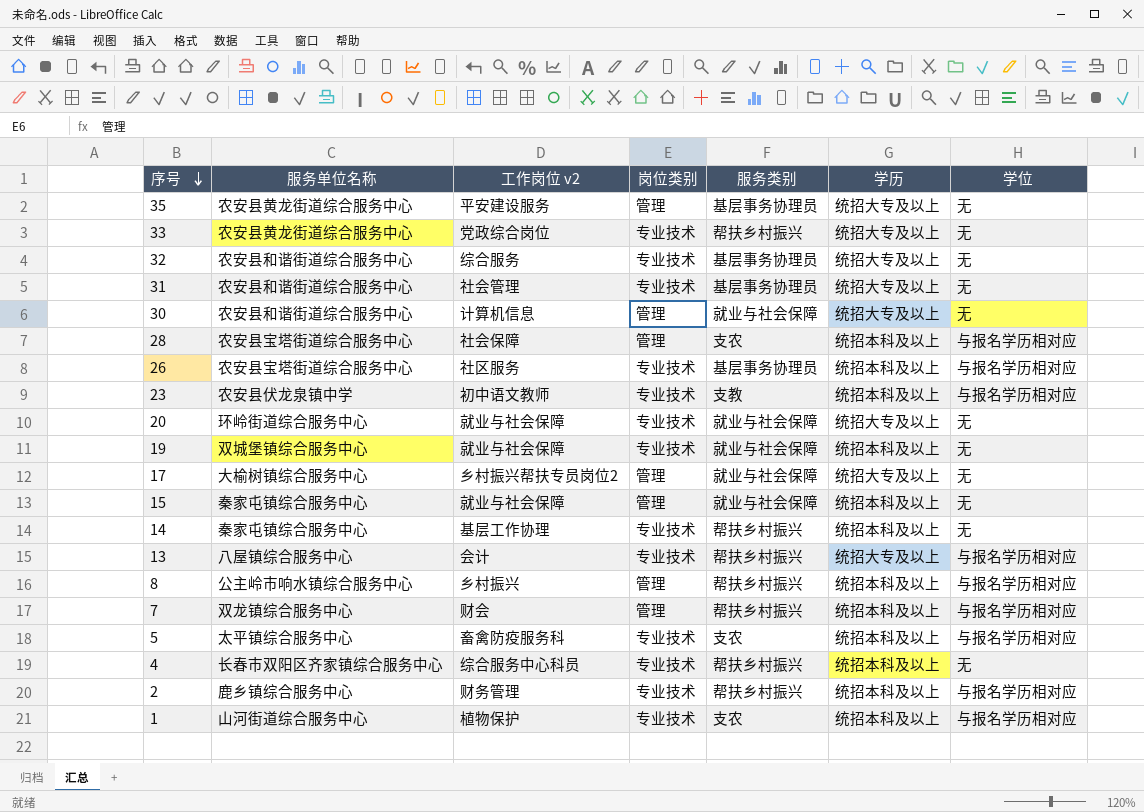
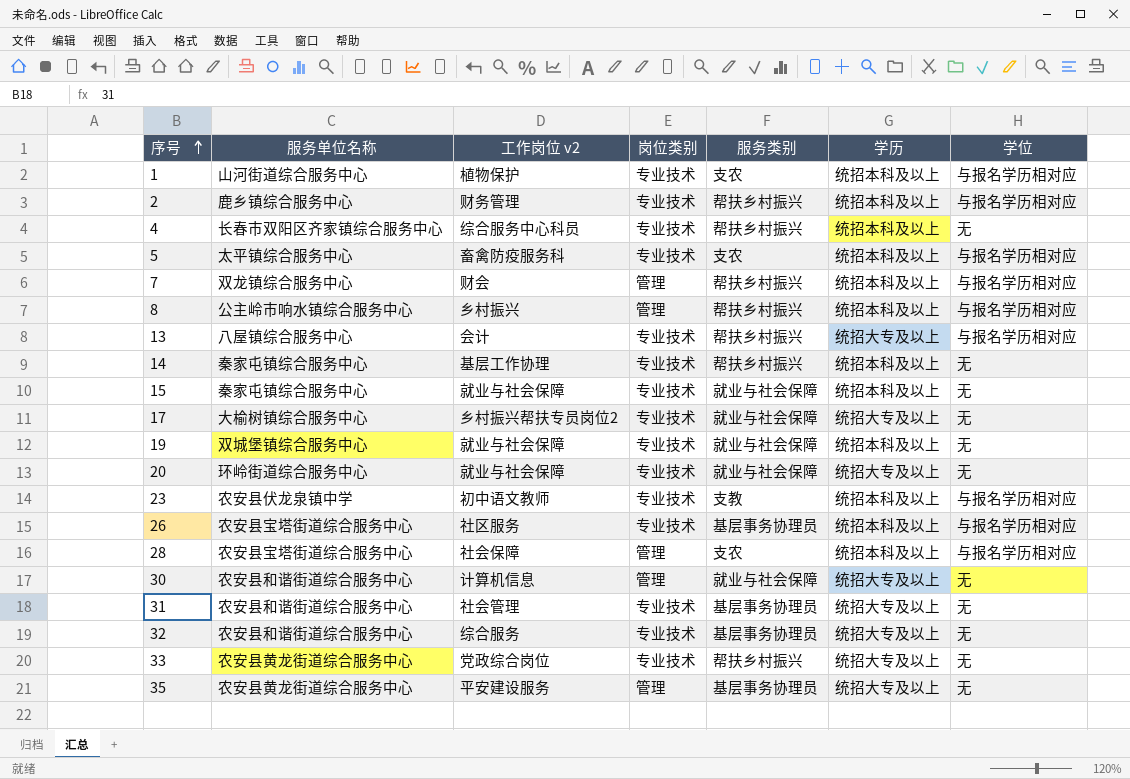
row order: 序号 descending -> 序号 ascending
15 | 岗位类别: 管理 -> 专业技术
17 | 岗位类别: 管理 -> 专业技术

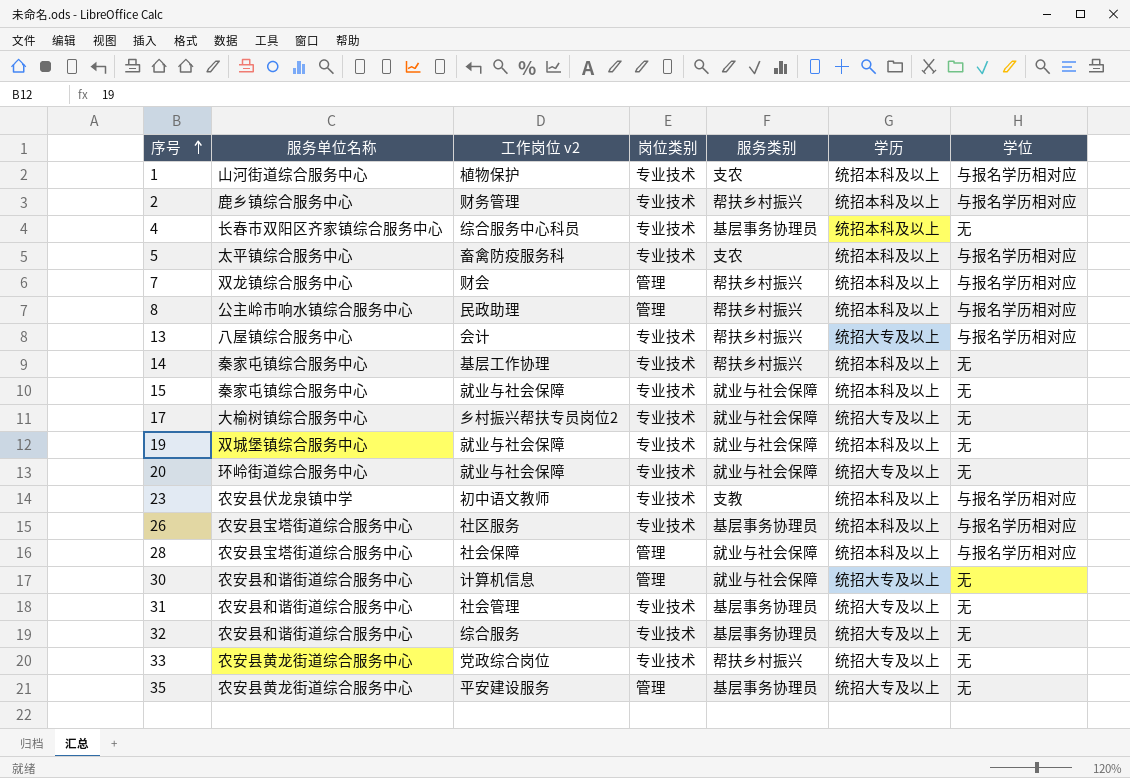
4 | 服务类别: 帮扶乡村振兴 -> 基层事务协理员
8 | 工作岗位 v2: 乡村振兴 -> 民政助理
28 | 服务类别: 支农 -> 就业与社会保障

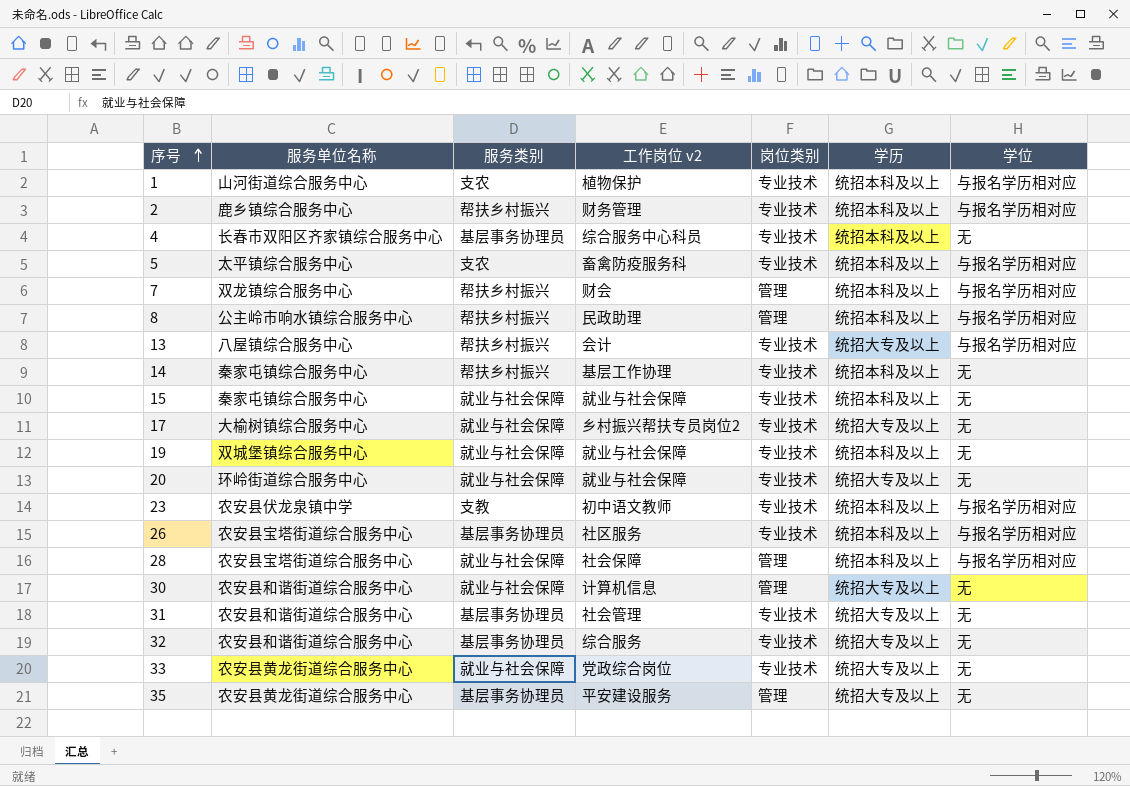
column 服务类别 | position: 5 -> 3
33 | 服务类别: 帮扶乡村振兴 -> 就业与社会保障

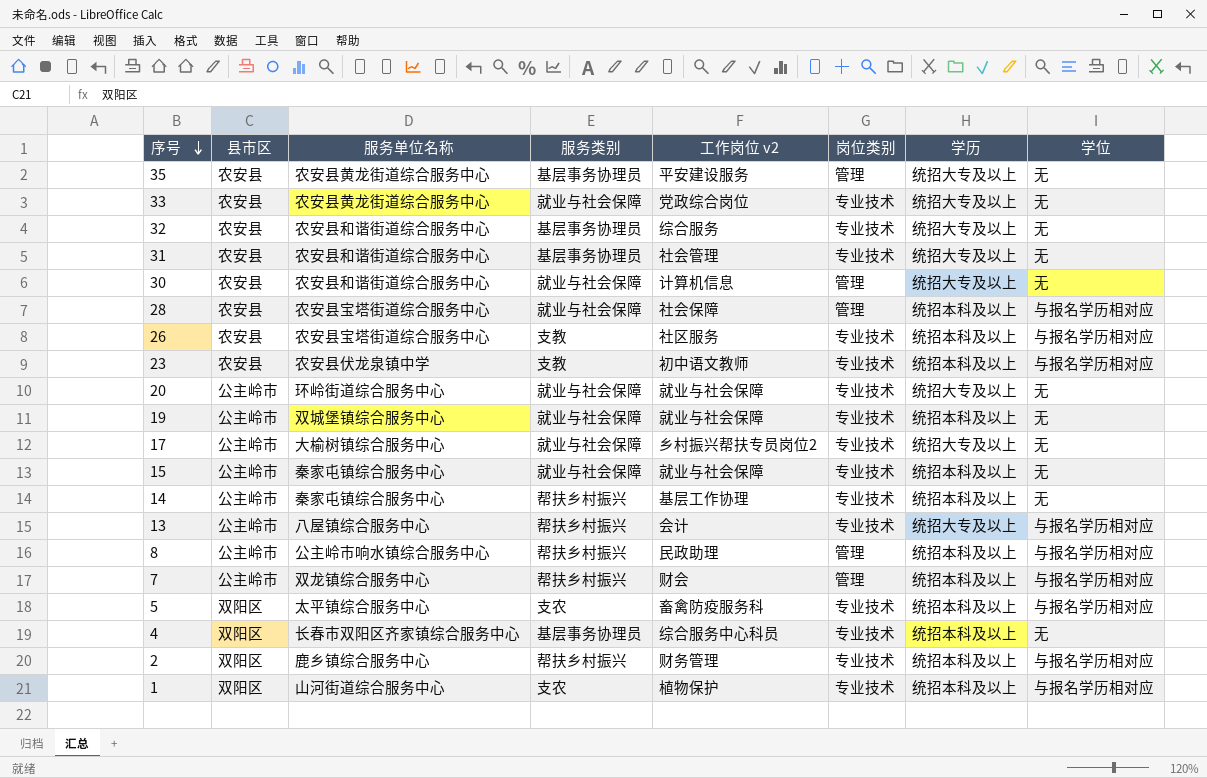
row order: 序号 ascending -> 序号 descending
column 县市区 | position: none -> 2
26 | 服务类别: 基层事务协理员 -> 支教

